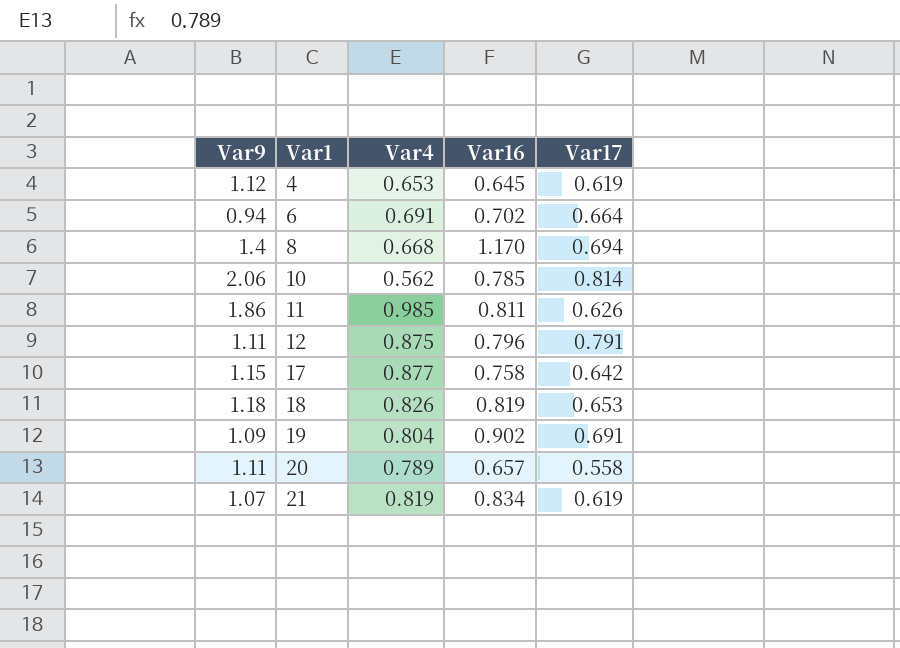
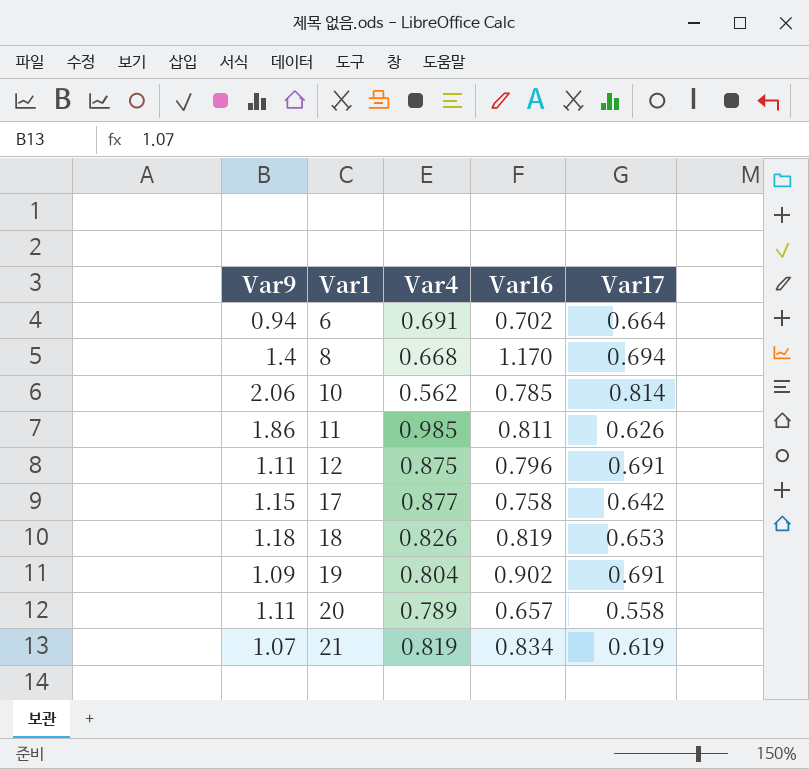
row 4: 1.12 | 0.653 | 0.645 | 0.619 -> none
12 | Var17: 0.791 -> 0.691

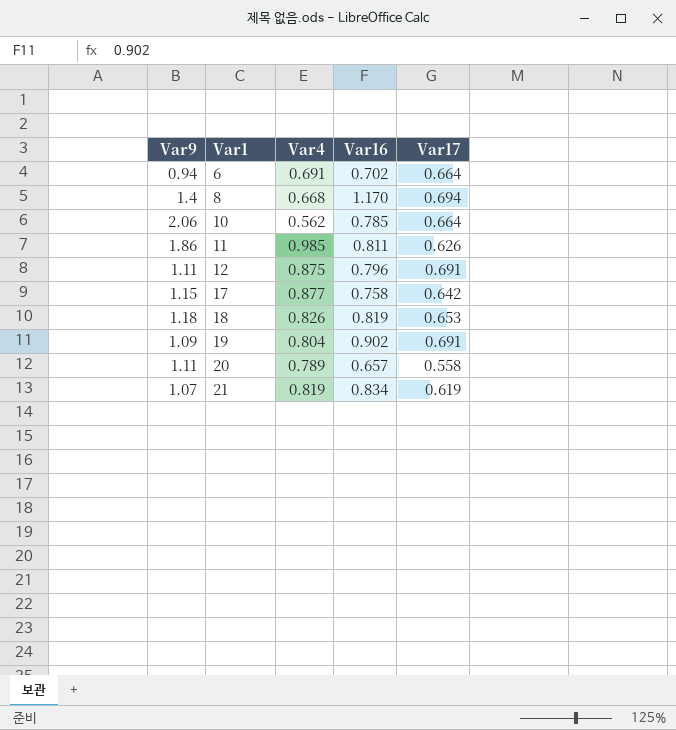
10 | Var17: 0.814 -> 0.664

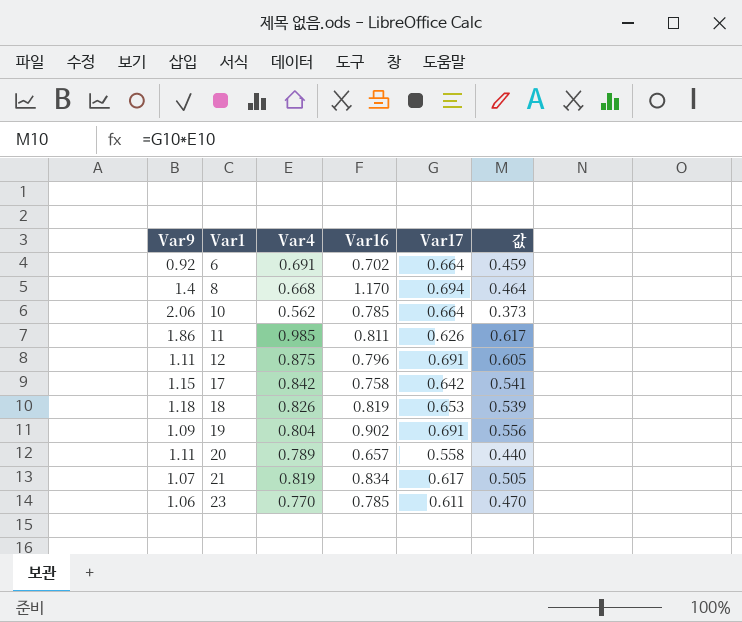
column 값 | formula: none -> [Var4] * [Var17]
6 | Var9: 0.94 -> 0.92
17 | Var4: 0.877 -> 0.842
21 | Var17: 0.619 -> 0.617
row 23: none -> 1.06 | 0.770 | 0.785 | 0.611 | 0.470

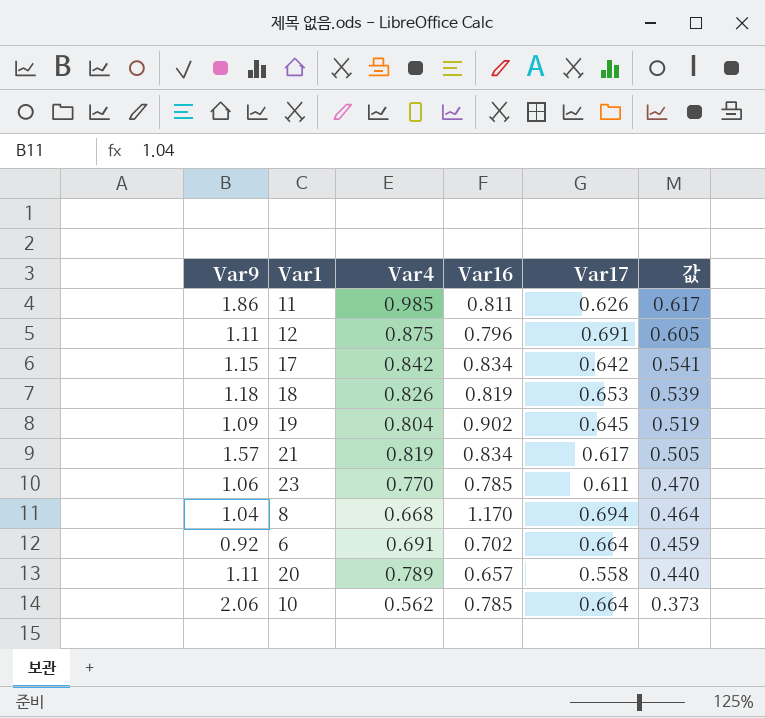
row order: Var1 ascending -> 값 descending
17 | Var16: 0.758 -> 0.834
19 | Var17: 0.691 -> 0.645
19 | 값: 0.556 -> 0.519
21 | Var9: 1.07 -> 1.57
8 | Var9: 1.4 -> 1.04

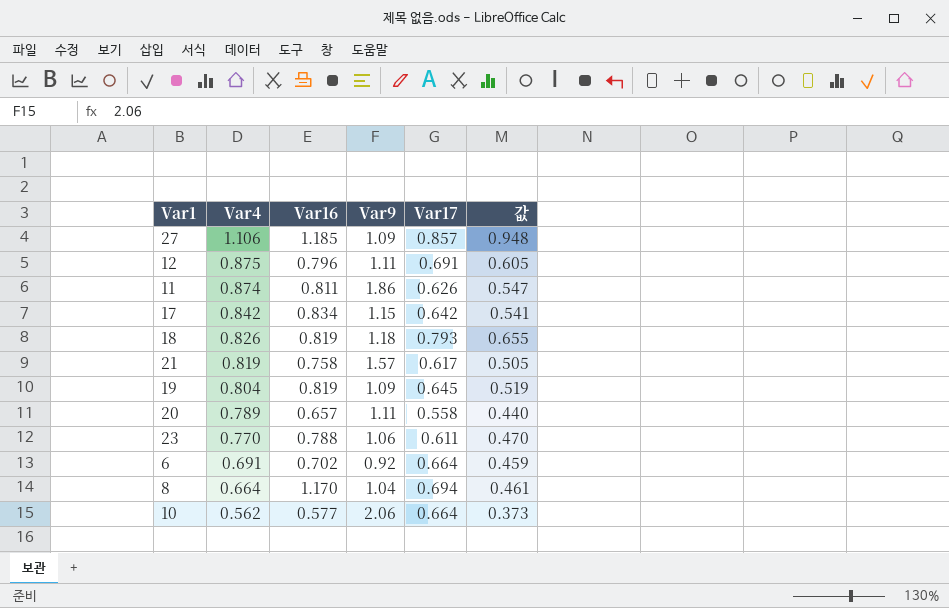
row order: 값 descending -> Var4 descending
column Var9 | position: 1 -> 4
row 27: none -> 1.106 | 1.185 | 1.09 | 0.857 | 0.948
11 | Var4: 0.985 -> 0.874
11 | 값: 0.617 -> 0.547
18 | Var17: 0.653 -> 0.793
18 | 값: 0.539 -> 0.655
21 | Var16: 0.834 -> 0.758
19 | Var16: 0.902 -> 0.819
23 | Var16: 0.785 -> 0.788
8 | Var4: 0.668 -> 0.664
8 | 값: 0.464 -> 0.461
10 | Var16: 0.785 -> 0.577

